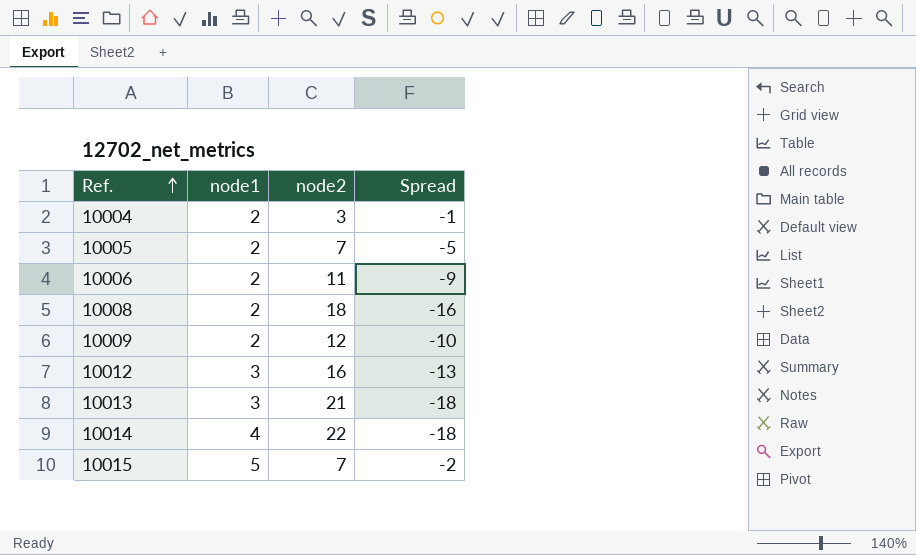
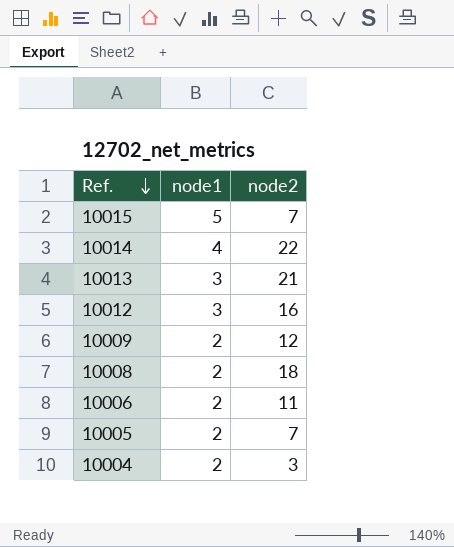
row order: Ref. ascending -> Ref. descending
column Spread | formula: [node1] - [node2] -> none

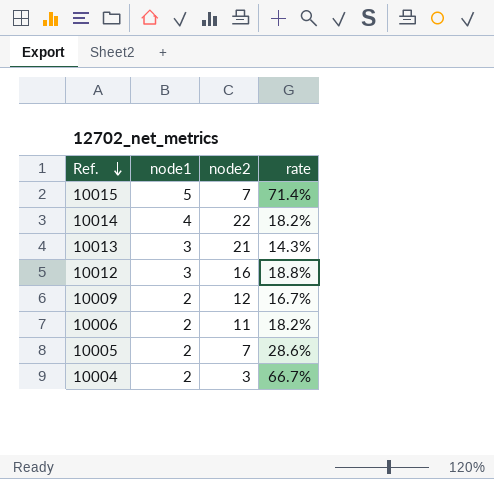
column rate | formula: none -> [node1] / [node2]
row 10008: 2 | 18 -> none

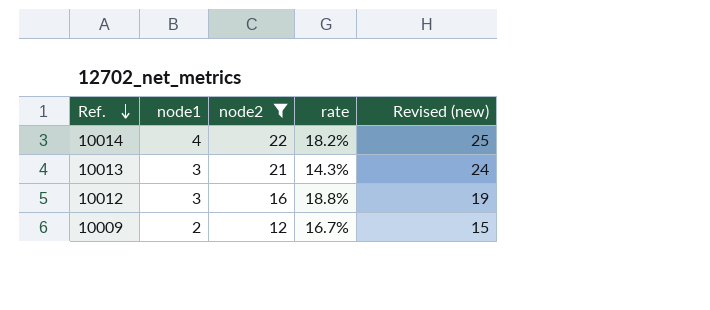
filter: none -> node2 >= 12
column Revised (new) | formula: none -> [node2] + 3

